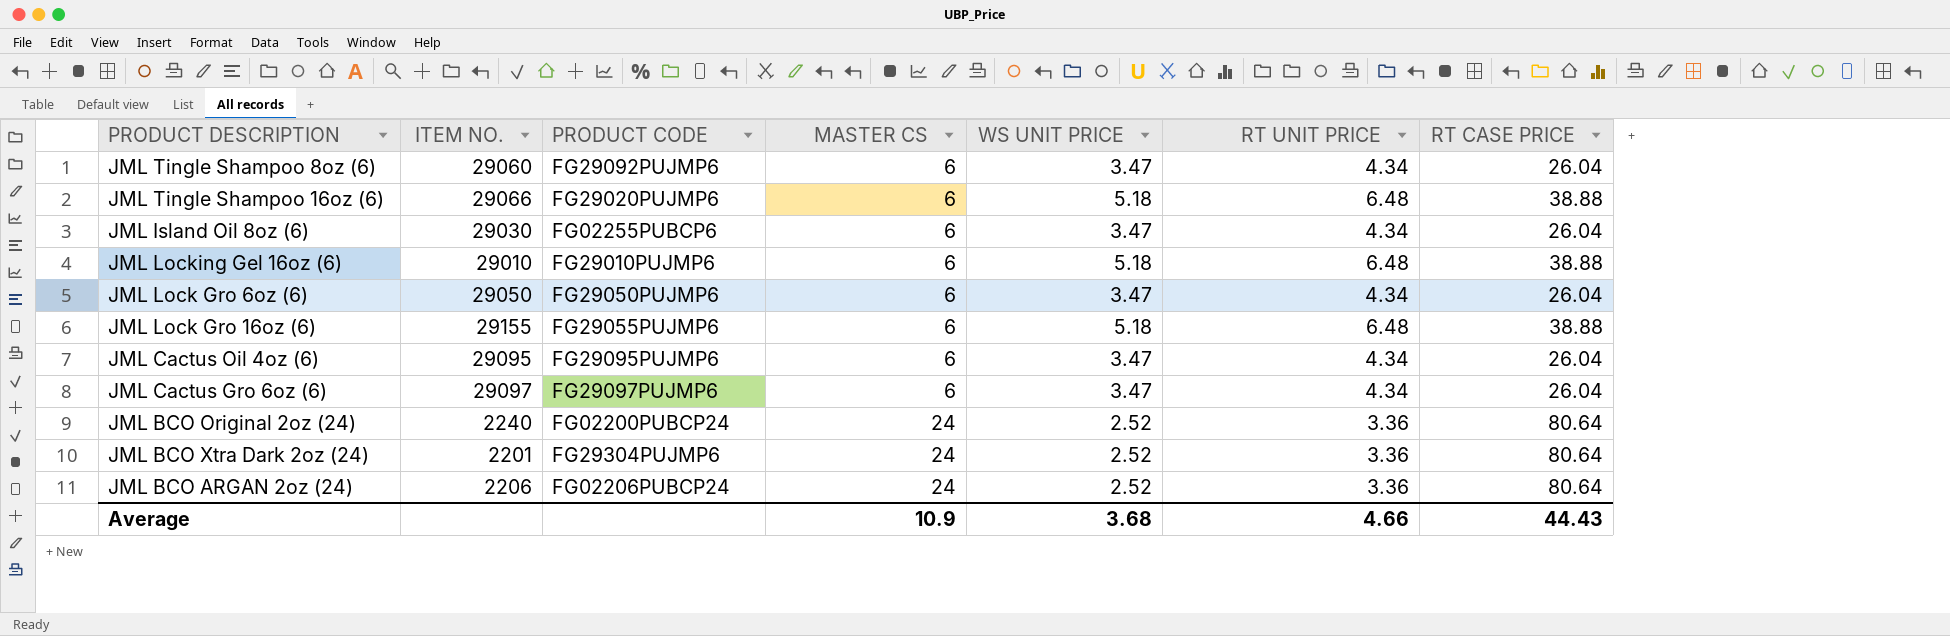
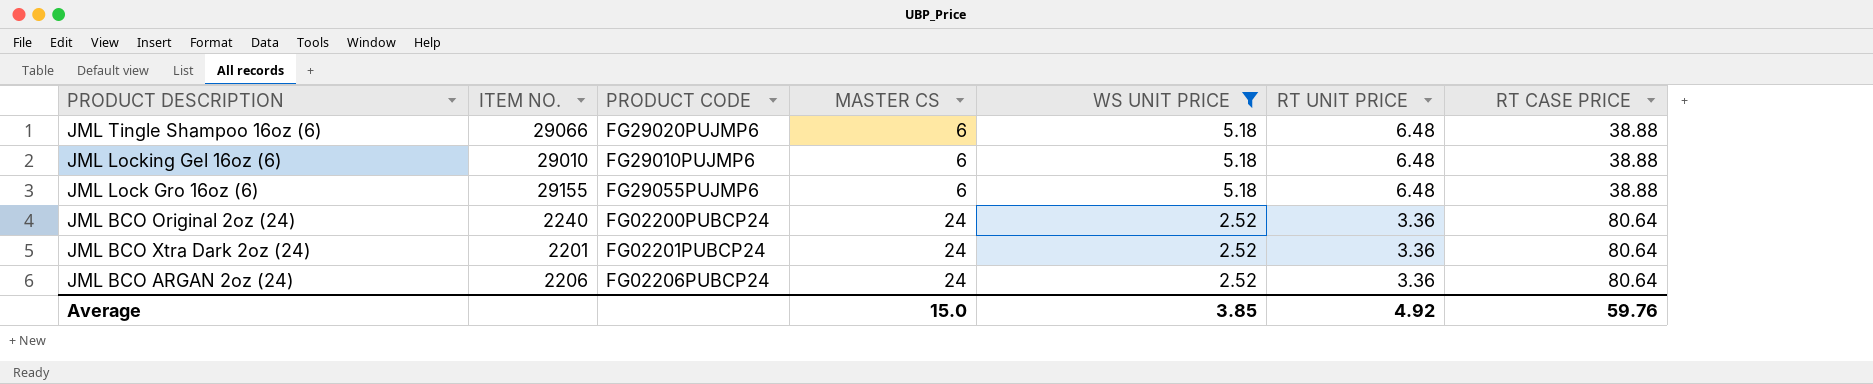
filter: none -> WS UNIT PRICE != 3.47
JML BCO Xtra Dark 2oz (24) | PRODUCT CODE: FG29304PUJMP6 -> FG02201PUBCP24
Average | MASTER CS: 10.9 -> 15.0
Average | WS UNIT PRICE: 3.68 -> 3.85
Average | RT UNIT PRICE: 4.66 -> 4.92
Average | RT CASE PRICE: 44.43 -> 59.76

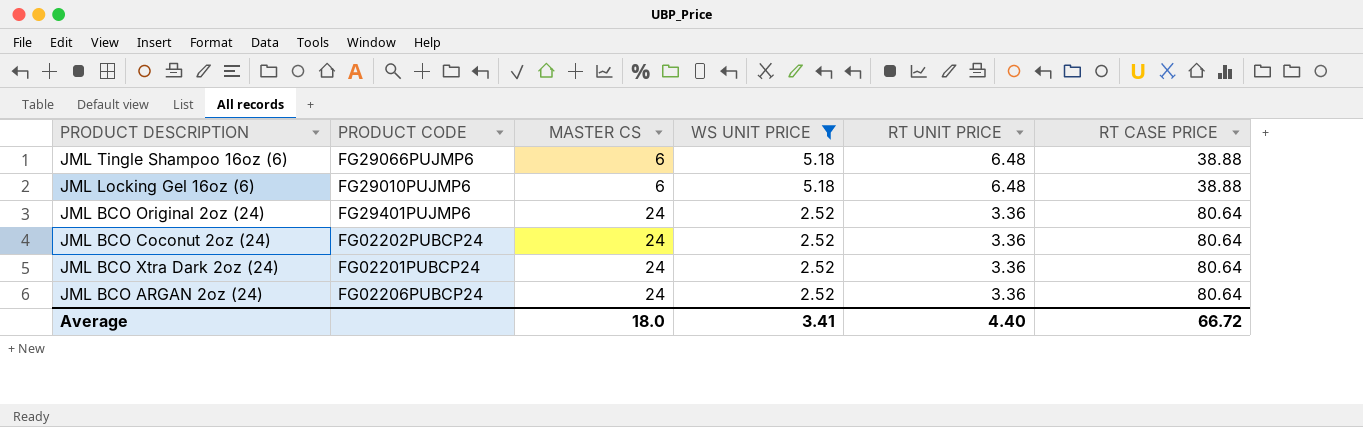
column ITEM NO. | position: 2 -> none
row JML Lock Gro 16oz (6): 29155 | FG29055PUJMP6 | 6 | 5.18 | 6.48 | 38.88 -> none
JML Tingle Shampoo 16oz (6) | PRODUCT CODE: FG29020PUJMP6 -> FG29066PUJMP6
JML BCO Original 2oz (24) | PRODUCT CODE: FG02200PUBCP24 -> FG29401PUJMP6
row JML BCO Coconut 2oz (24): none -> FG02202PUBCP24 | 24 | 2.52 | 3.36 | 80.64
Average | MASTER CS: 15.0 -> 18.0
Average | WS UNIT PRICE: 3.85 -> 3.41
Average | RT UNIT PRICE: 4.92 -> 4.40
Average | RT CASE PRICE: 59.76 -> 66.72

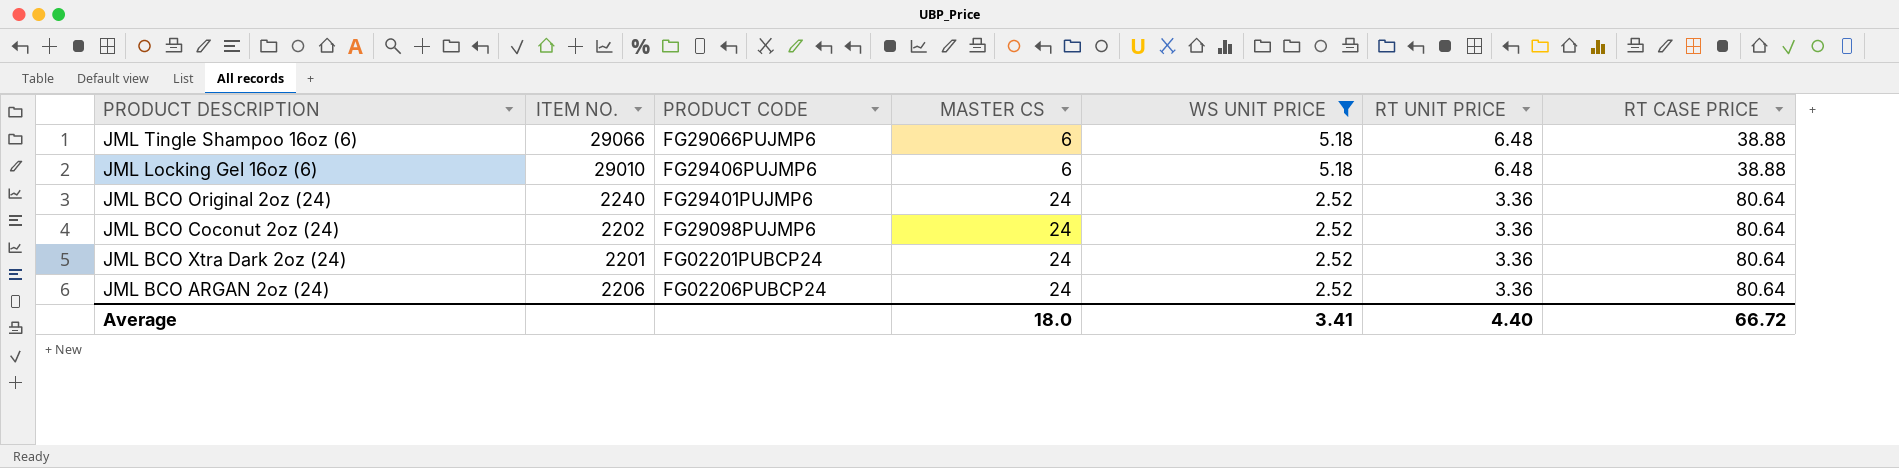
column ITEM NO. | position: none -> 2
JML Locking Gel 16oz (6) | PRODUCT CODE: FG29010PUJMP6 -> FG29406PUJMP6
JML BCO Coconut 2oz (24) | PRODUCT CODE: FG02202PUBCP24 -> FG29098PUJMP6

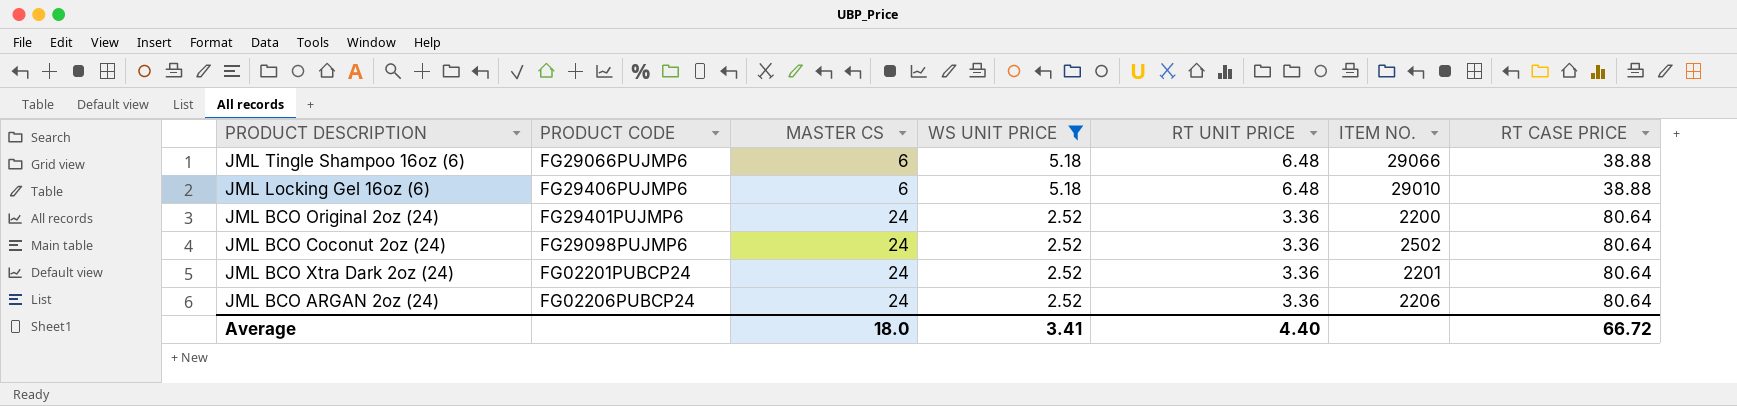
column ITEM NO. | position: 2 -> 6
JML BCO Original 2oz (24) | ITEM NO.: 2240 -> 2200
JML BCO Coconut 2oz (24) | ITEM NO.: 2202 -> 2502

